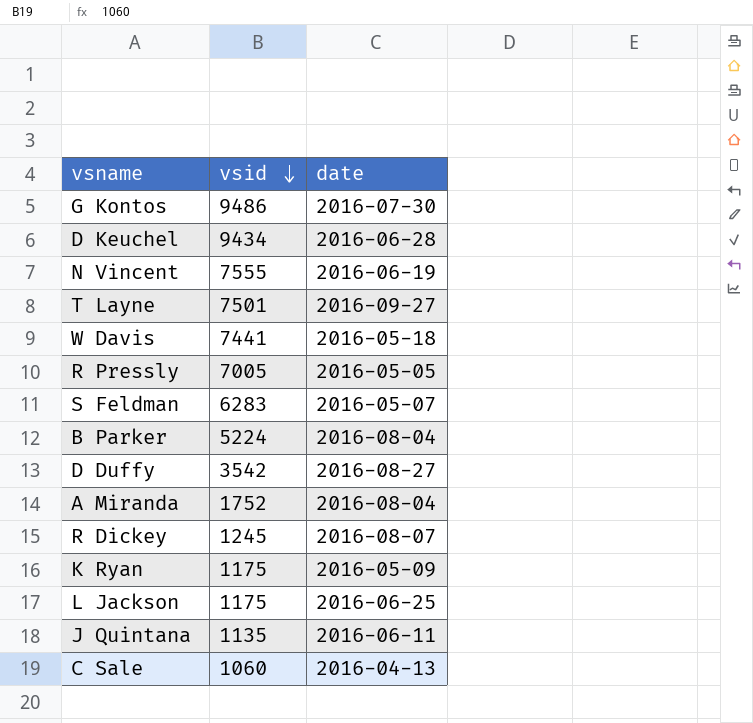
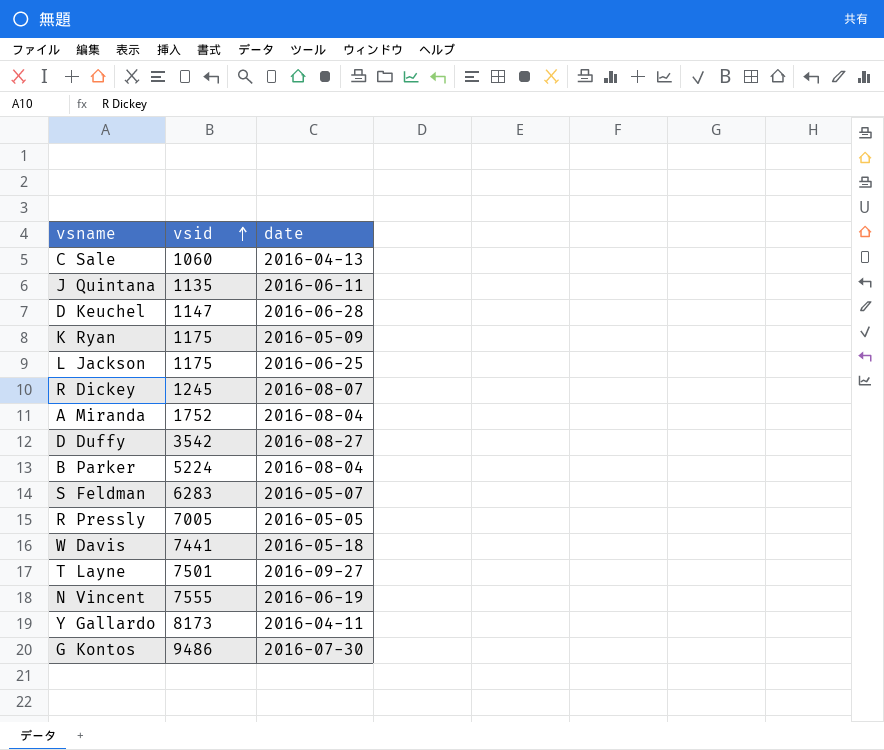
row order: vsid descending -> vsid ascending
D Keuchel | vsid: 9434 -> 1147
row Y Gallardo: none -> 8173 | 2016-04-11

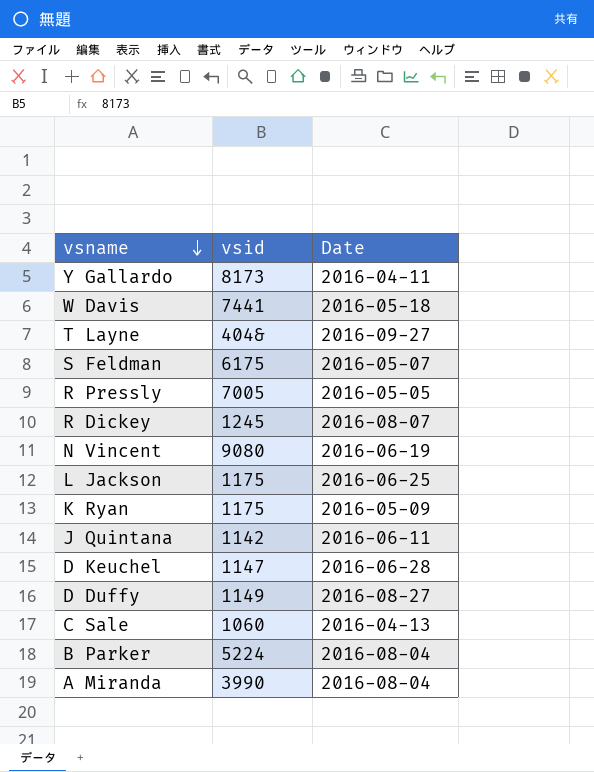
row order: vsid ascending -> vsname descending
column name: date -> Date
row G Kontos: 9486 | 2016-07-30 -> none
T Layne | vsid: 7501 -> 404&
S Feldman | vsid: 6283 -> 6175
N Vincent | vsid: 7555 -> 9080
J Quintana | vsid: 1135 -> 1142
D Duffy | vsid: 3542 -> 1149
A Miranda | vsid: 1752 -> 3990

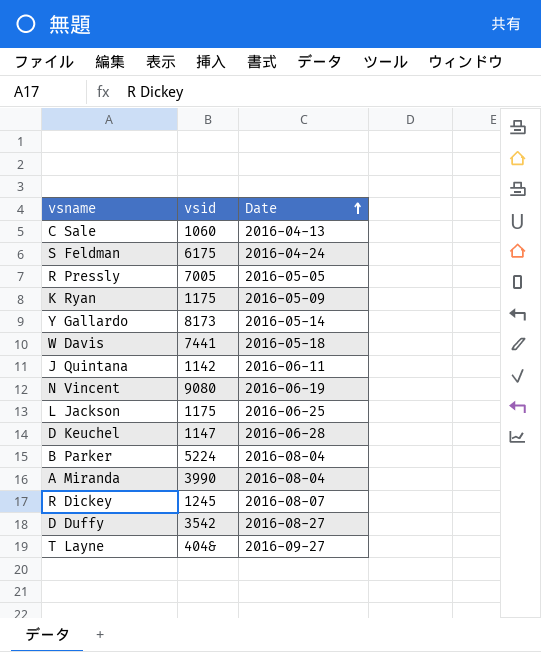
row order: vsname descending -> Date ascending
S Feldman | Date: 2016-05-07 -> 2016-04-24
Y Gallardo | Date: 2016-04-11 -> 2016-05-14
D Duffy | vsid: 1149 -> 3542

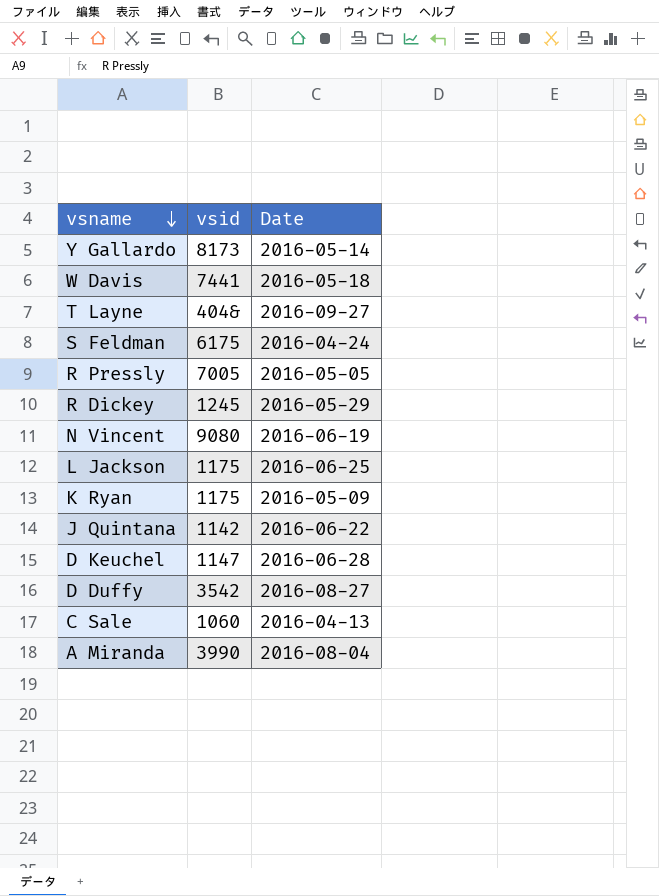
row order: Date ascending -> vsname descending
row B Parker: 5224 | 2016-08-04 -> none
R Dickey | Date: 2016-08-07 -> 2016-05-29
J Quintana | Date: 2016-06-11 -> 2016-06-22

